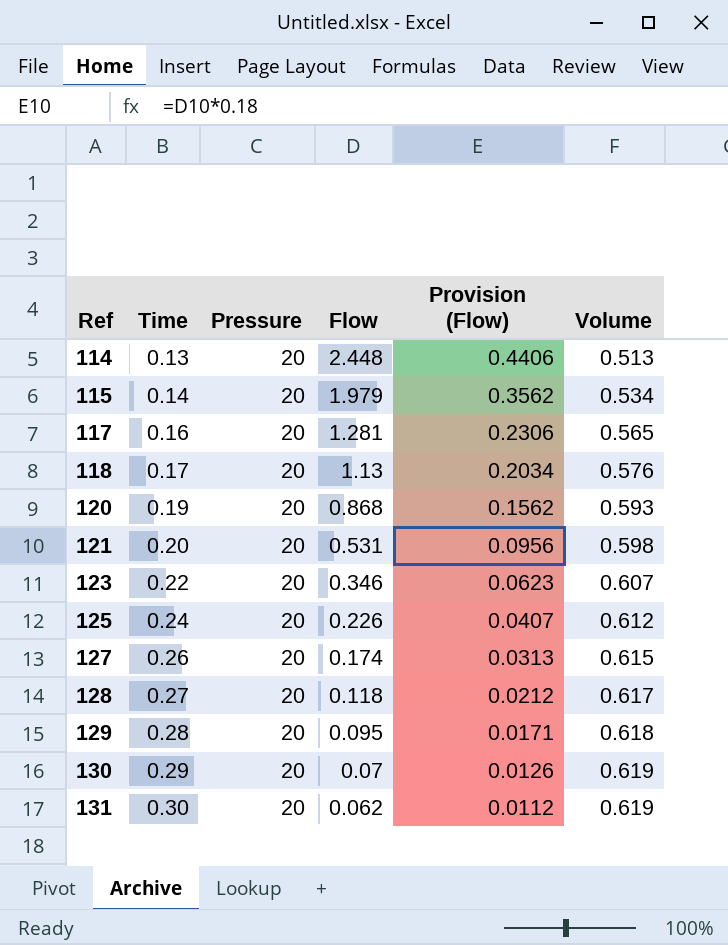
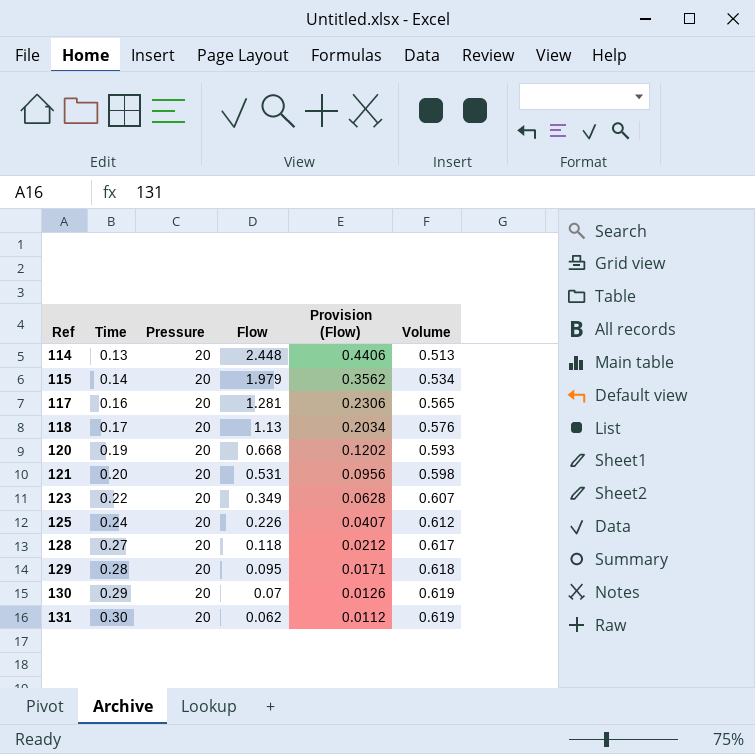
row 127: 0.26 | 20 | 0.174 | 0.0313 | 0.615 -> none
120 | Flow: 0.868 -> 0.668
120 | Provision (Flow): 0.1562 -> 0.1202
123 | Flow: 0.346 -> 0.349
123 | Provision (Flow): 0.0623 -> 0.0628

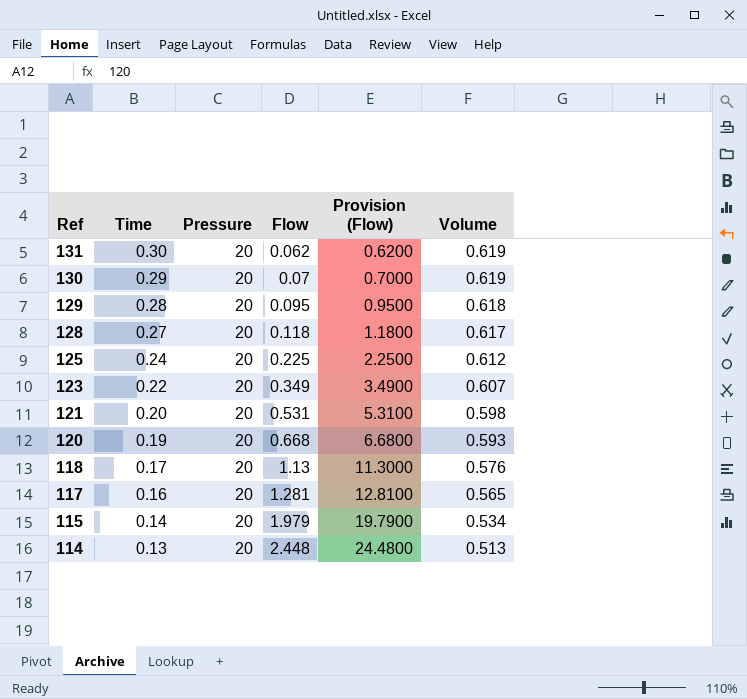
row order: Ref ascending -> Ref descending
column Provision (Flow) | formula: [Flow] * 0.18 -> [Flow] * 10
125 | Flow: 0.226 -> 0.225

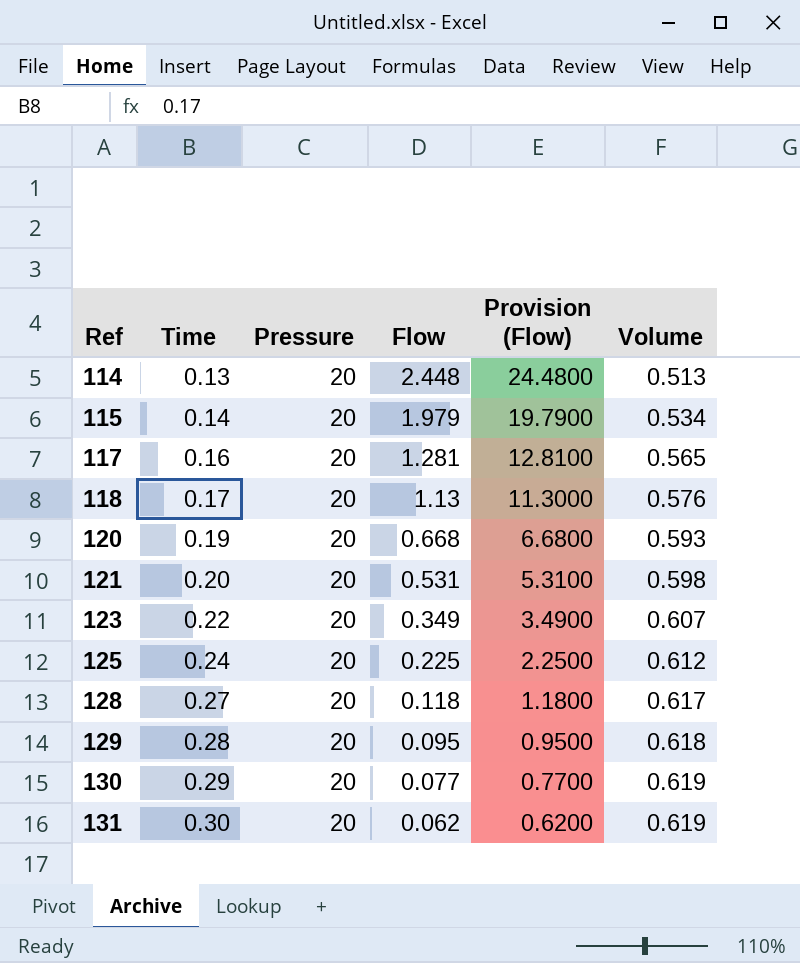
row order: Ref descending -> Ref ascending
130 | Flow: 0.07 -> 0.077
130 | Provision (Flow): 0.7000 -> 0.7700

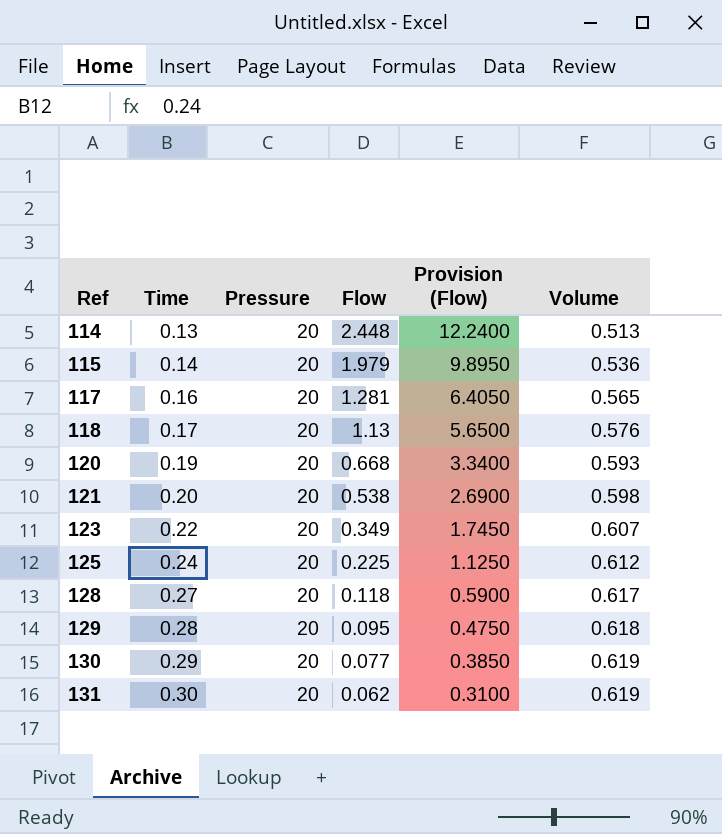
column Provision (Flow) | formula: [Flow] * 10 -> [Flow] * 5
115 | Volume: 0.534 -> 0.536
121 | Flow: 0.531 -> 0.538

